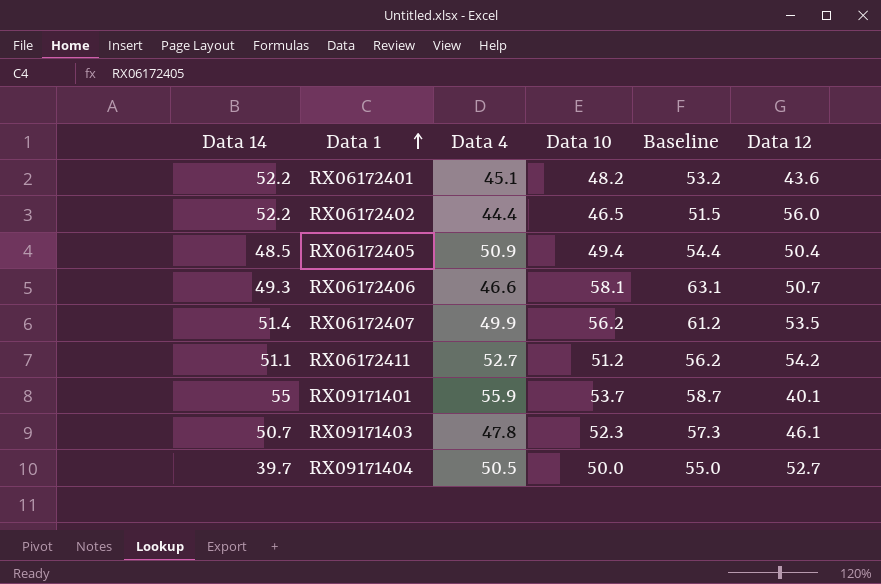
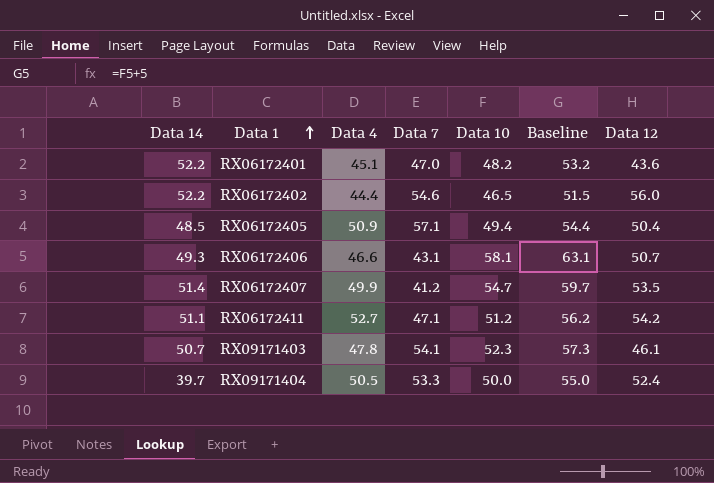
column Data 7 | position: none -> 4
row RX09171401: 55 | 55.9 | 53.7 | 58.7 | 40.1 -> none
RX06172407 | Data 10: 56.2 -> 54.7
RX06172407 | Baseline: 61.2 -> 59.7
RX09171404 | Data 12: 52.7 -> 52.4

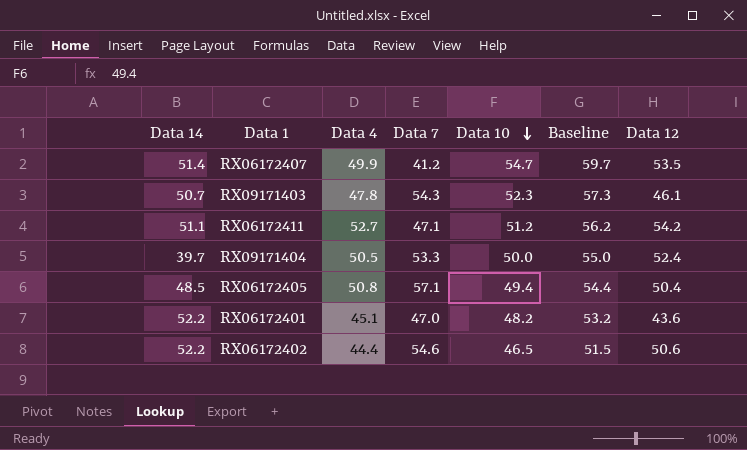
row order: Data 1 ascending -> Data 10 descending
row RX06172406: 49.3 | 46.6 | 43.1 | 58.1 | 63.1 | 50.7 -> none
RX09171403 | Data 7: 54.1 -> 54.3
RX06172405 | Data 4: 50.9 -> 50.8
RX06172402 | Data 12: 56.0 -> 50.6

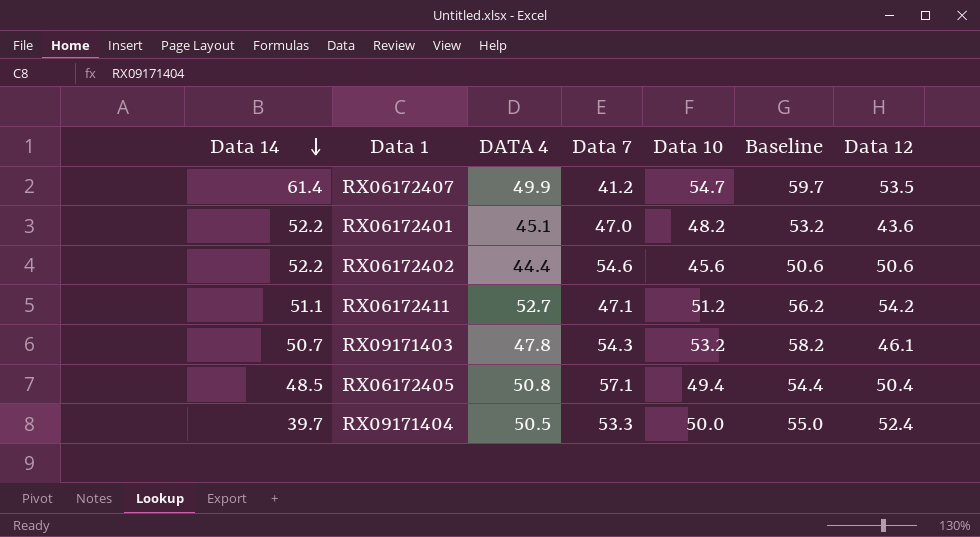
row order: Data 10 descending -> Data 14 descending
column name: Data 4 -> DATA 4
RX06172407 | Data 14: 51.4 -> 61.4
RX06172402 | Data 10: 46.5 -> 45.6
RX06172402 | Baseline: 51.5 -> 50.6
RX09171403 | Data 10: 52.3 -> 53.2
RX09171403 | Baseline: 57.3 -> 58.2

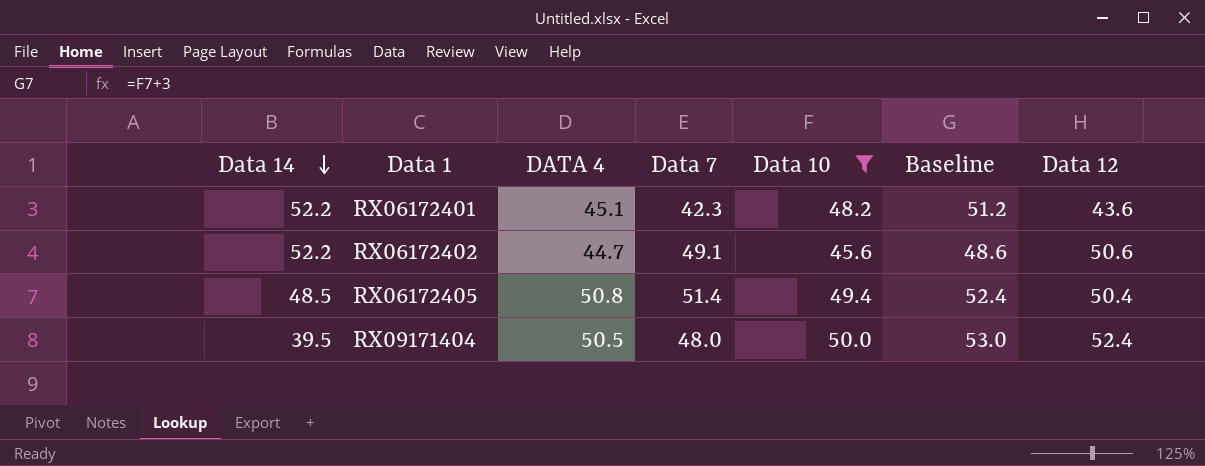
filter: none -> Data 10 <= 50.0
column Baseline | formula: [Data 10] + 5 -> [Data 10] + 3
RX06172401 | Data 7: 47.0 -> 42.3
RX06172402 | DATA 4: 44.4 -> 44.7
RX06172402 | Data 7: 54.6 -> 49.1
RX06172405 | Data 7: 57.1 -> 51.4
RX09171404 | Data 14: 39.7 -> 39.5
RX09171404 | Data 7: 53.3 -> 48.0

